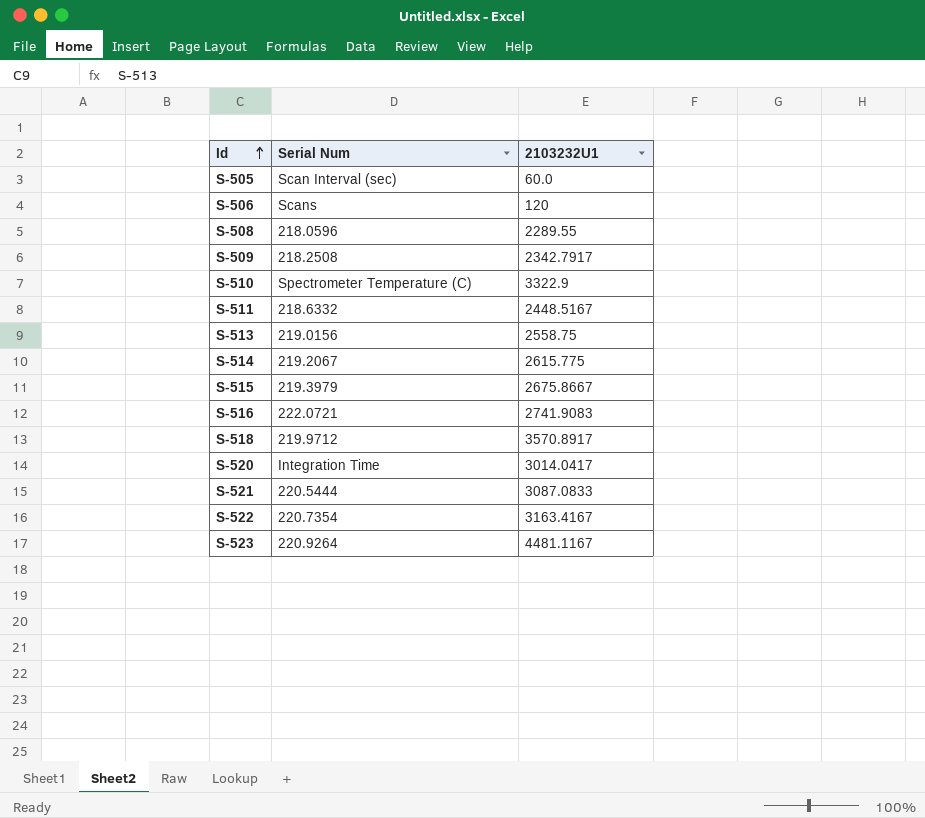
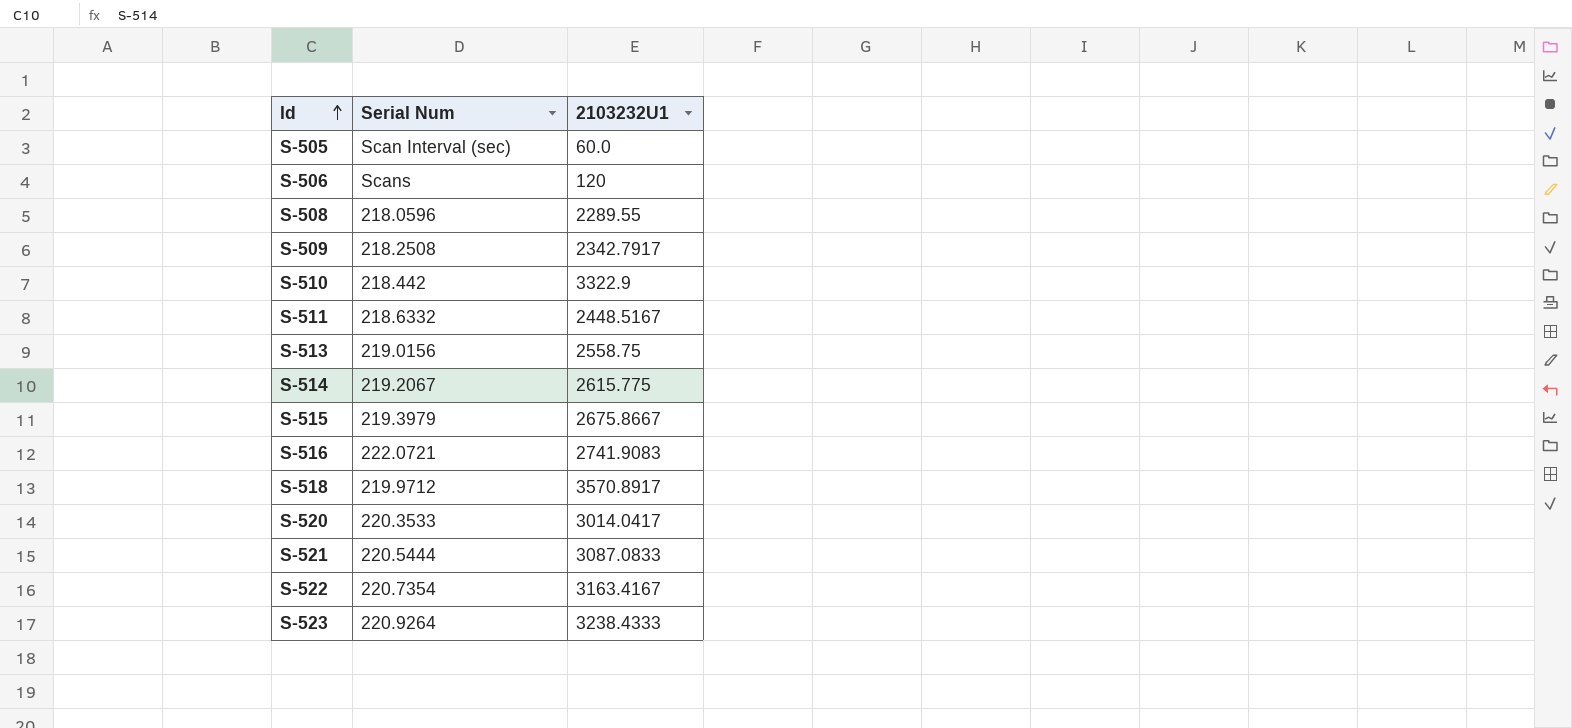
S-510 | Serial Num: Spectrometer Temperature (C) -> 218.442
S-520 | Serial Num: Integration Time -> 220.3533
S-523 | 2103232U1: 4481.1167 -> 3238.4333

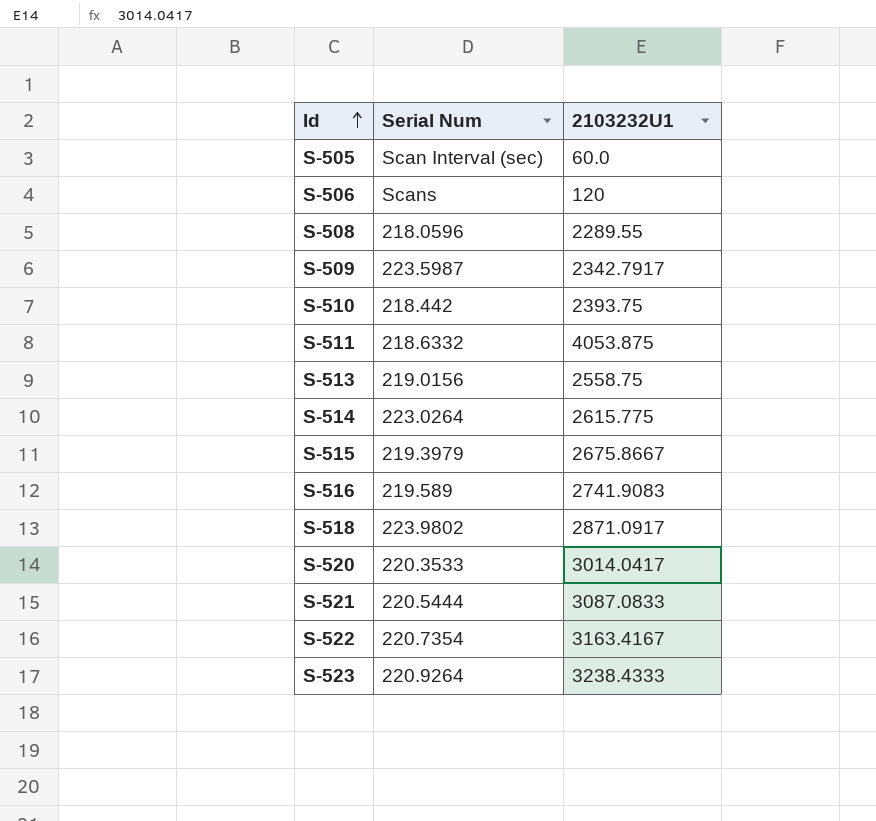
S-509 | Serial Num: 218.2508 -> 223.5987
S-510 | 2103232U1: 3322.9 -> 2393.75
S-511 | 2103232U1: 2448.5167 -> 4053.875
S-514 | Serial Num: 219.2067 -> 223.0264
S-516 | Serial Num: 222.0721 -> 219.589
S-518 | Serial Num: 219.9712 -> 223.9802
S-518 | 2103232U1: 3570.8917 -> 2871.0917

